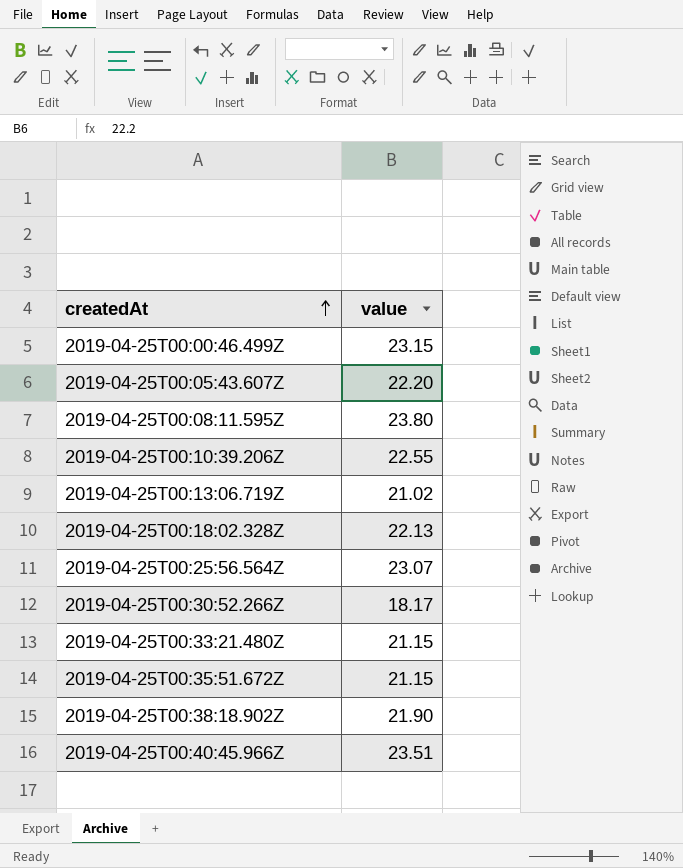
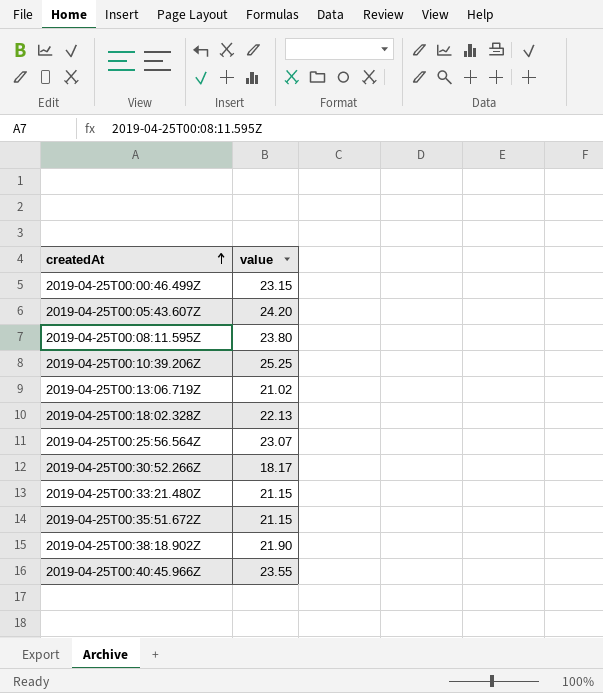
2019-04-25T00:05:43.607Z | value: 22.20 -> 24.20
2019-04-25T00:10:39.206Z | value: 22.55 -> 25.25
2019-04-25T00:40:45.966Z | value: 23.51 -> 23.55

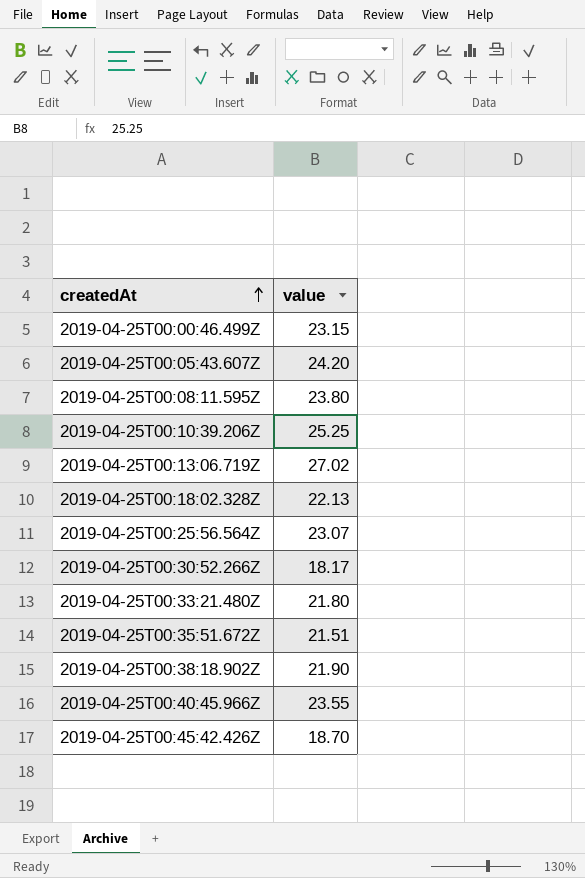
2019-04-25T00:13:06.719Z | value: 21.02 -> 27.02
2019-04-25T00:33:21.480Z | value: 21.15 -> 21.80
2019-04-25T00:35:51.672Z | value: 21.15 -> 21.51
row 2019-04-25T00:45:42.426Z: none -> 18.70

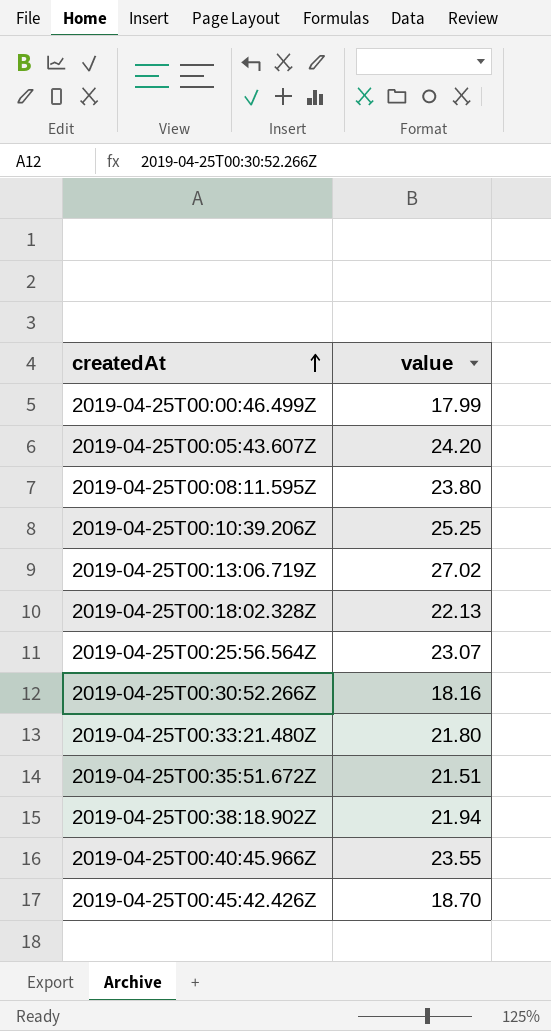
2019-04-25T00:00:46.499Z | value: 23.15 -> 17.99
2019-04-25T00:30:52.266Z | value: 18.17 -> 18.16
2019-04-25T00:38:18.902Z | value: 21.90 -> 21.94

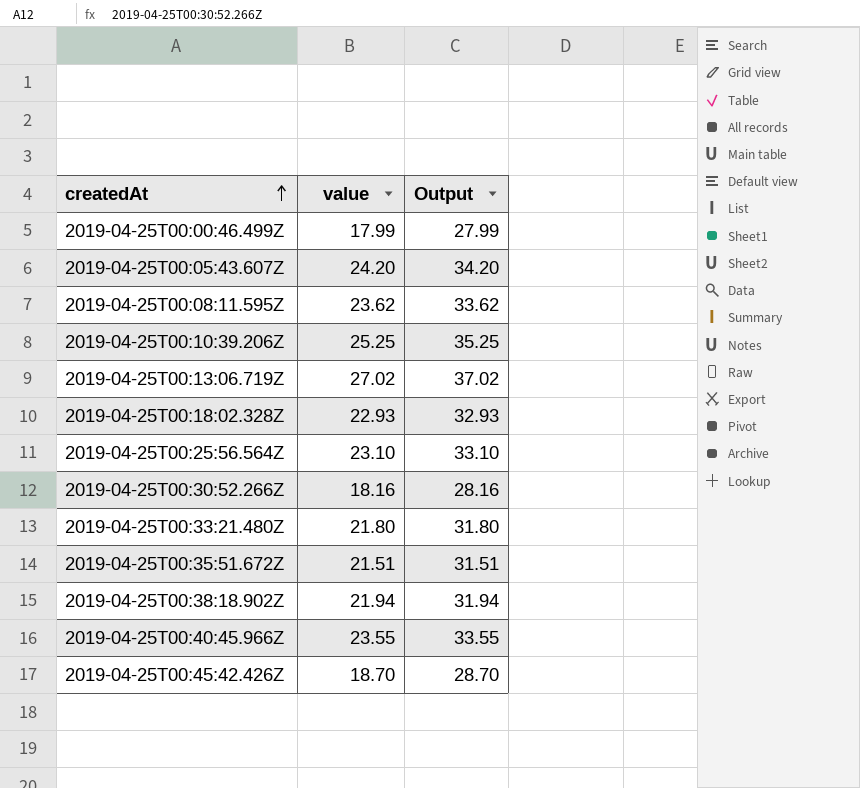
column Output | formula: none -> [value] + 10
2019-04-25T00:08:11.595Z | value: 23.80 -> 23.62
2019-04-25T00:18:02.328Z | value: 22.13 -> 22.93
2019-04-25T00:25:56.564Z | value: 23.07 -> 23.10

